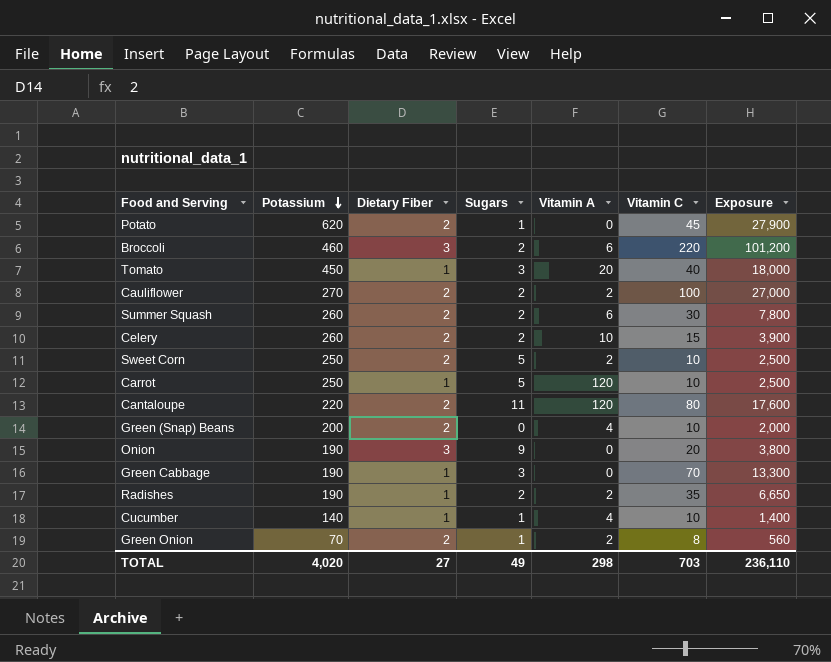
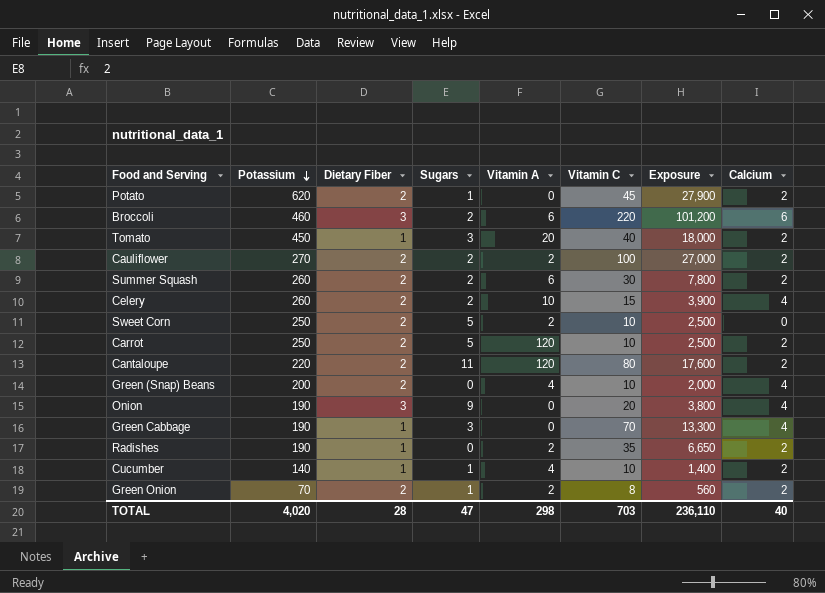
column Calcium | position: none -> 8
Carrot | Dietary Fiber: 1 -> 2
Radishes | Sugars: 2 -> 0
TOTAL | Dietary Fiber: 27 -> 28
TOTAL | Sugars: 49 -> 47

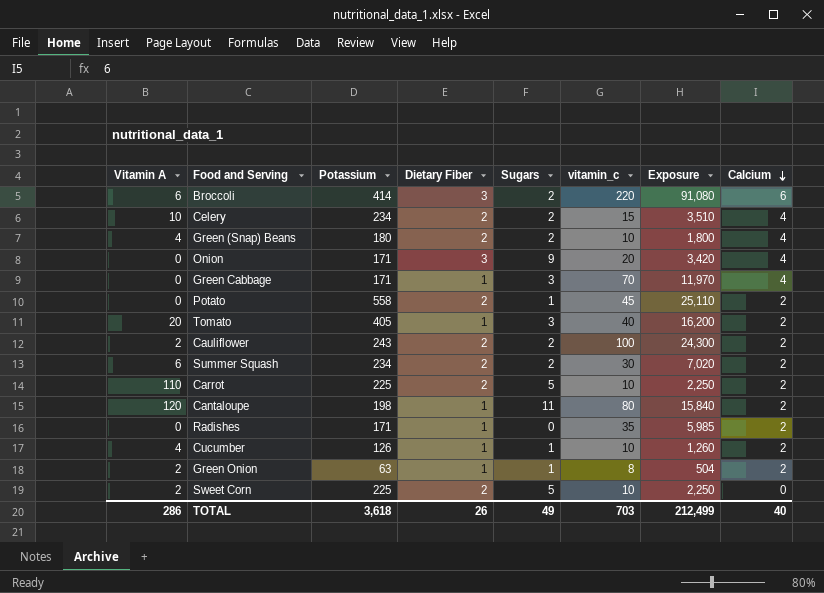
row order: Potassium descending -> Calcium descending
column Vitamin A | position: 5 -> 1
column name: Vitamin C -> vitamin_c
Broccoli | Potassium: 460 -> 414
Broccoli | Exposure: 101,200 -> 91,080
Celery | Potassium: 260 -> 234
Celery | Exposure: 3,900 -> 3,510
Green (Snap) Beans | Potassium: 200 -> 180
Green (Snap) Beans | Sugars: 0 -> 2
Green (Snap) Beans | Exposure: 2,000 -> 1,800
Onion | Potassium: 190 -> 171
Onion | Exposure: 3,800 -> 3,420
Green Cabbage | Potassium: 190 -> 171
Green Cabbage | Exposure: 13,300 -> 11,970
Potato | Potassium: 620 -> 558
Potato | Exposure: 27,900 -> 25,110
Tomato | Potassium: 450 -> 405
Tomato | Exposure: 18,000 -> 16,200
Cauliflower | Potassium: 270 -> 243
Cauliflower | Exposure: 27,000 -> 24,300
Summer Squash | Potassium: 260 -> 234
Summer Squash | Exposure: 7,800 -> 7,020
Carrot | Vitamin A: 120 -> 110
Carrot | Potassium: 250 -> 225
Carrot | Exposure: 2,500 -> 2,250
Cantaloupe | Potassium: 220 -> 198
Cantaloupe | Dietary Fiber: 2 -> 1
Cantaloupe | Exposure: 17,600 -> 15,840
Radishes | Vitamin A: 2 -> 0
Radishes | Potassium: 190 -> 171
Radishes | Exposure: 6,650 -> 5,985
Cucumber | Potassium: 140 -> 126
Cucumber | Exposure: 1,400 -> 1,260
Green Onion | Potassium: 70 -> 63
Green Onion | Dietary Fiber: 2 -> 1
Green Onion | Exposure: 560 -> 504
Sweet Corn | Potassium: 250 -> 225
Sweet Corn | Exposure: 2,500 -> 2,250
TOTAL | Vitamin A: 298 -> 286
TOTAL | Potassium: 4,020 -> 3,618
TOTAL | Dietary Fiber: 28 -> 26
TOTAL | Sugars: 47 -> 49
TOTAL | Exposure: 236,110 -> 212,499

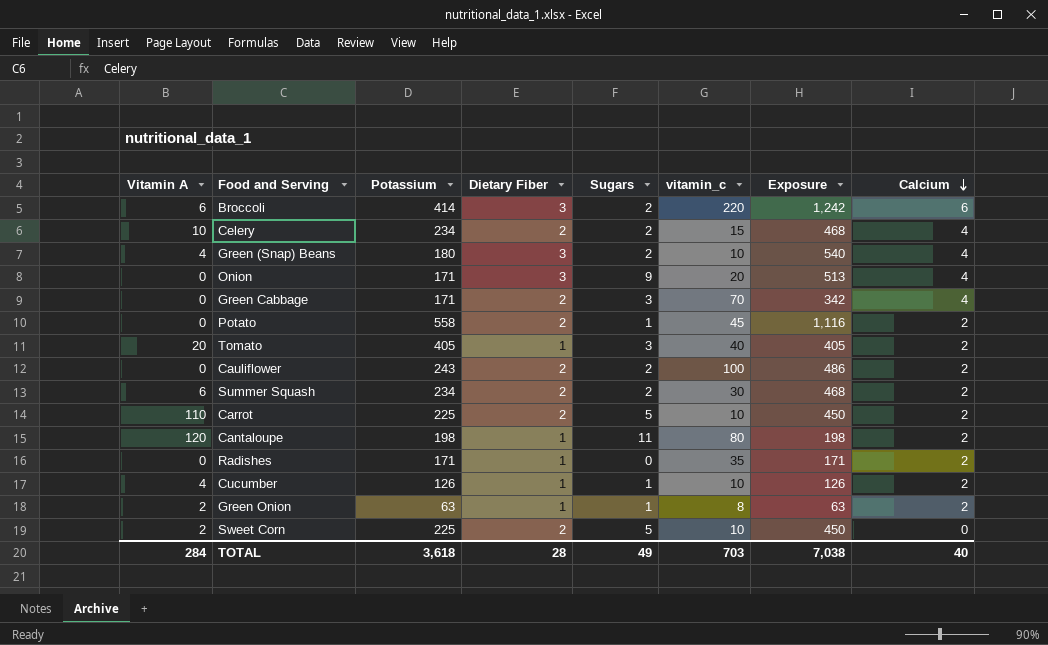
column Exposure | formula: [Potassium] * [vitamin_c] -> [Potassium] * [Dietary Fiber]
Green (Snap) Beans | Dietary Fiber: 2 -> 3
Green Cabbage | Dietary Fiber: 1 -> 2
Cauliflower | Vitamin A: 2 -> 0
TOTAL | Vitamin A: 286 -> 284
TOTAL | Dietary Fiber: 26 -> 28
TOTAL | Exposure: 212,499 -> 7,038

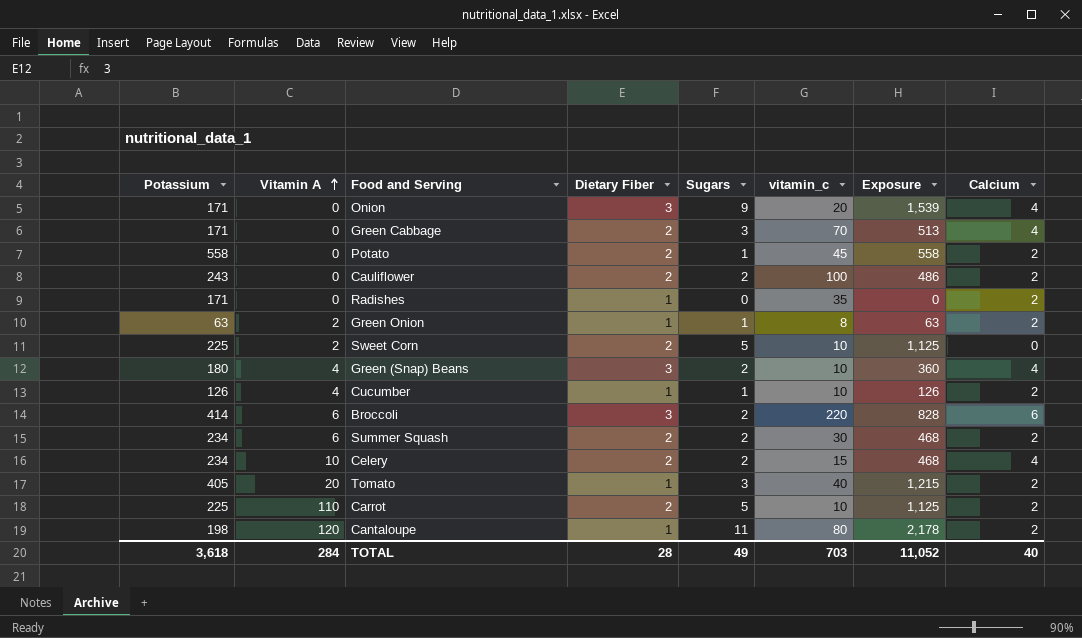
row order: Calcium descending -> Vitamin A ascending
column Potassium | position: 3 -> 1
column Exposure | formula: [Potassium] * [Dietary Fiber] -> [Potassium] * [Sugars]
TOTAL | Exposure: 7,038 -> 11,052

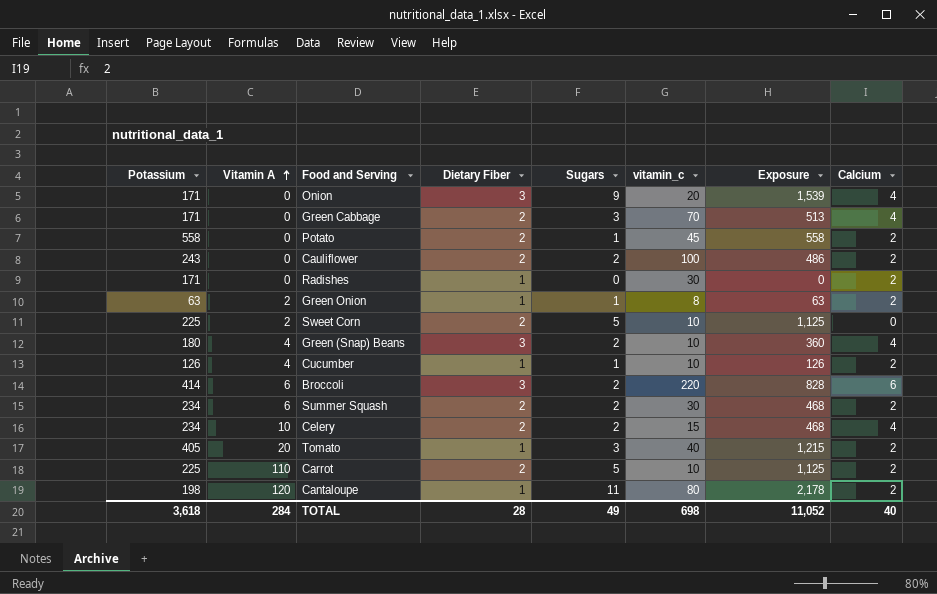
Radishes | vitamin_c: 35 -> 30
TOTAL | vitamin_c: 703 -> 698

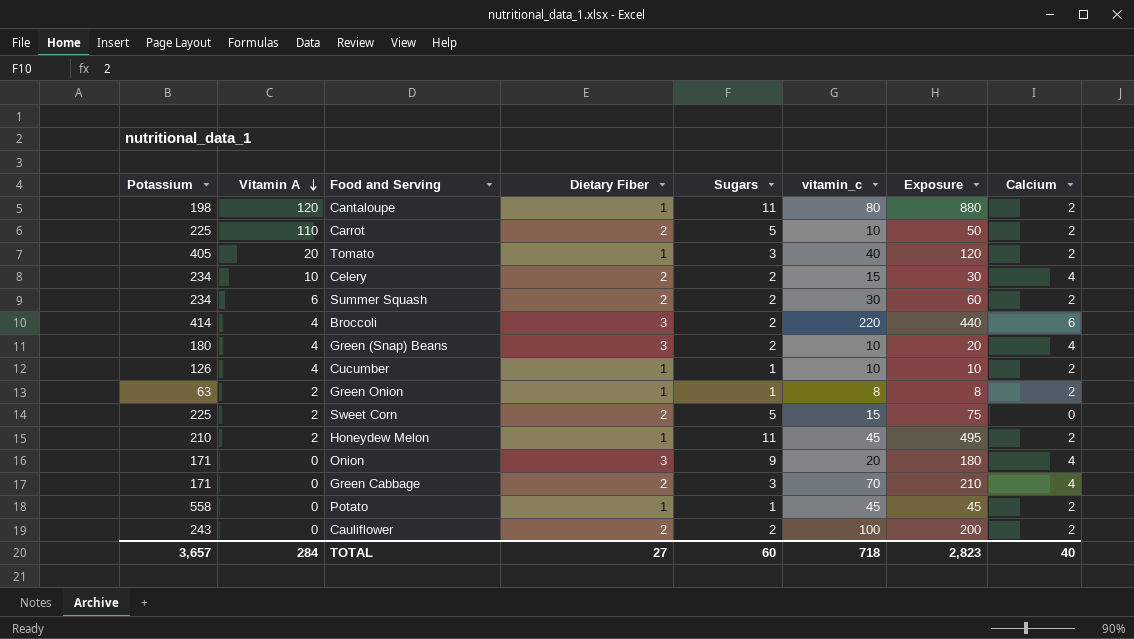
row order: Vitamin A ascending -> Vitamin A descending
column Exposure | formula: [Potassium] * [Sugars] -> [Sugars] * [vitamin_c]
row Radishes: 171 | 0 | 1 | 0 | 30 | 0 | 2 -> none
Broccoli | Vitamin A: 6 -> 4
Sweet Corn | vitamin_c: 10 -> 15
row Honeydew Melon: none -> 210 | 2 | 1 | 11 | 45 | 495 | 2
Potato | Dietary Fiber: 2 -> 1
TOTAL | Potassium: 3,618 -> 3,657
TOTAL | Dietary Fiber: 28 -> 27
TOTAL | Sugars: 49 -> 60
TOTAL | vitamin_c: 698 -> 718
TOTAL | Exposure: 11,052 -> 2,823

